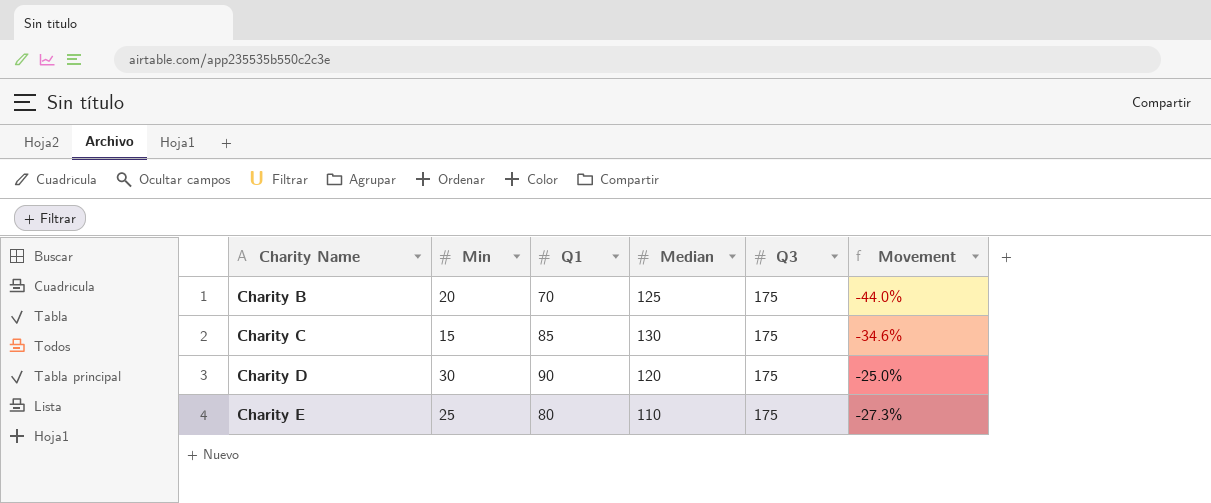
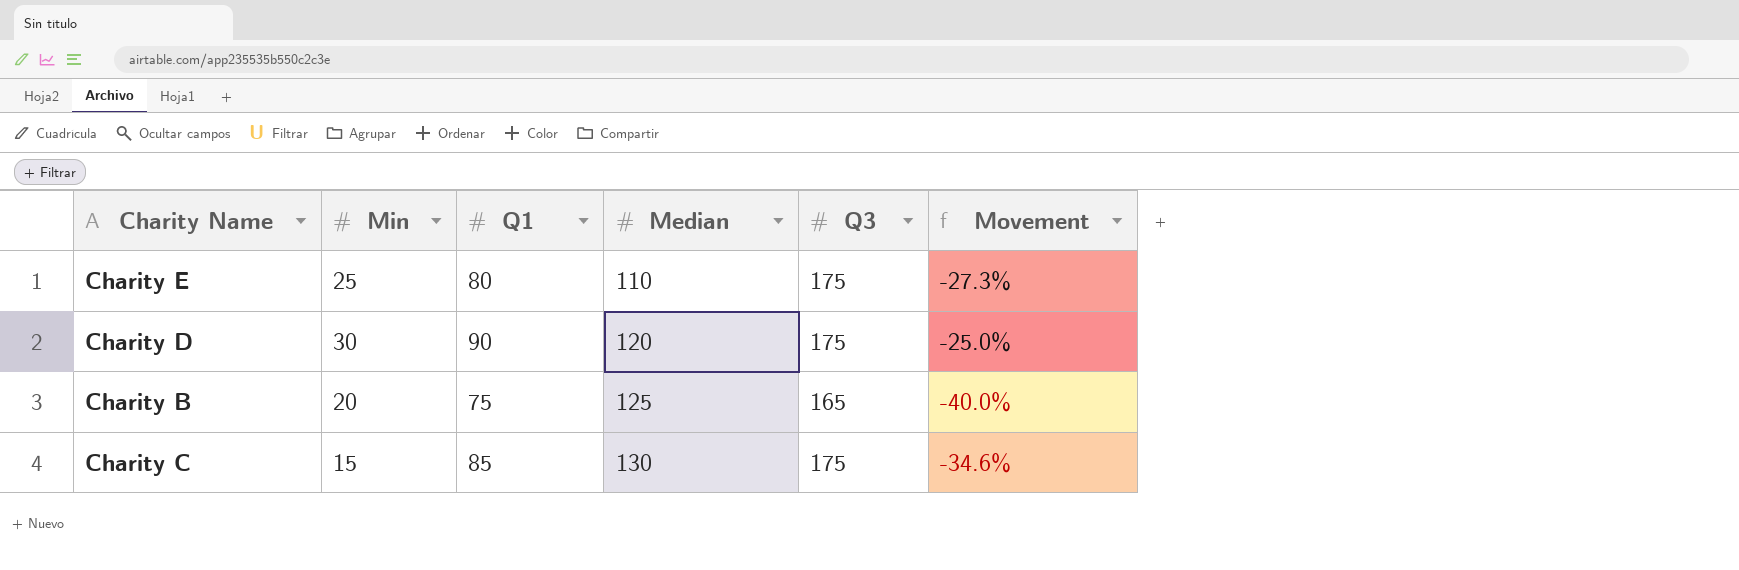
row order: Charity Name ascending -> Median ascending
Charity B | Q1: 70 -> 75
Charity B | Q3: 175 -> 165
Charity B | Movement: -44.0% -> -40.0%

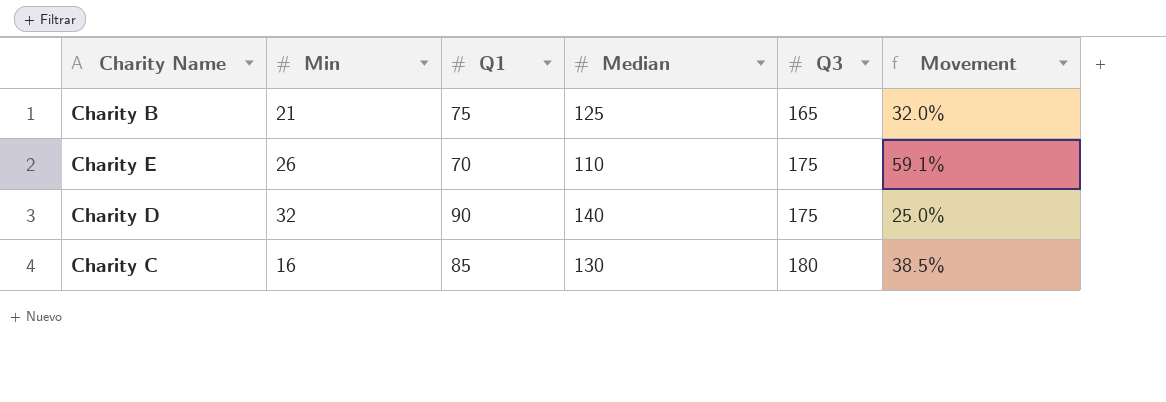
row order: Median ascending -> Q3 ascending
column Movement | formula: ([Q1] - [Median]) / [Median] -> ([Q3] - [Median]) / [Median]
Charity B | Min: 20 -> 21
Charity E | Min: 25 -> 26
Charity E | Q1: 80 -> 70
Charity D | Min: 30 -> 32
Charity D | Median: 120 -> 140
Charity C | Min: 15 -> 16
Charity C | Q3: 175 -> 180

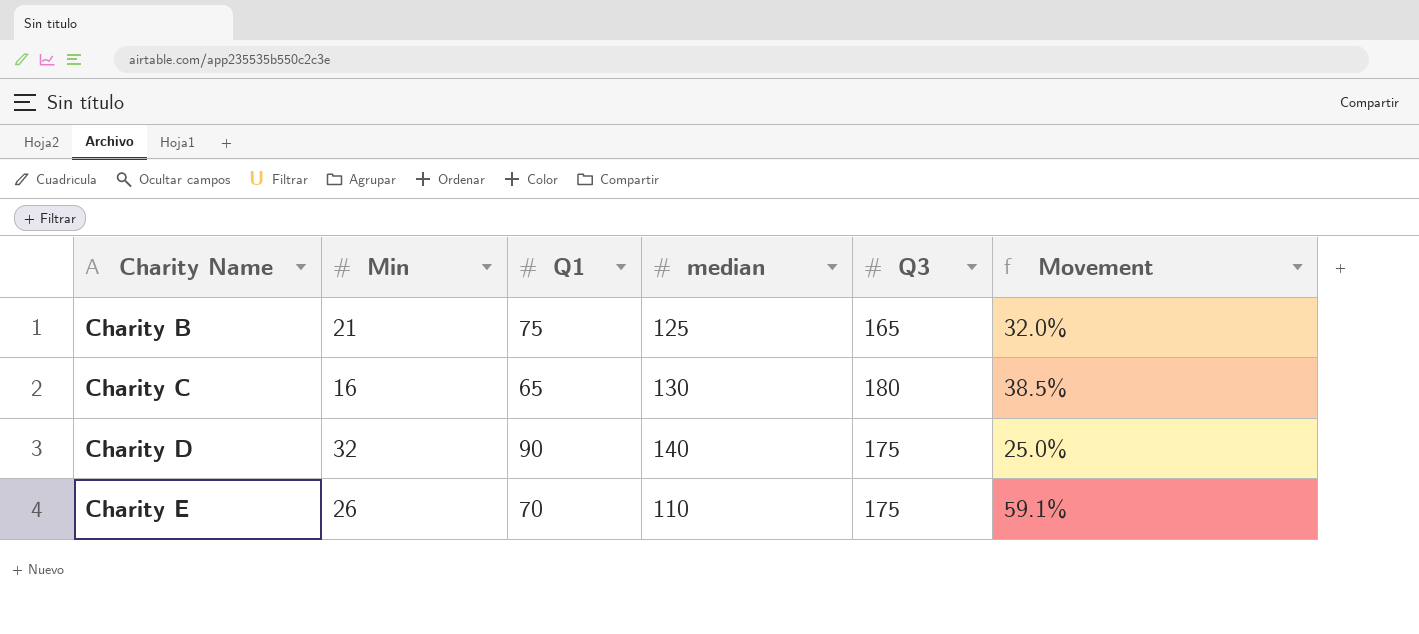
row order: Q3 ascending -> Charity Name ascending
column name: Median -> median
Charity C | Q1: 85 -> 65

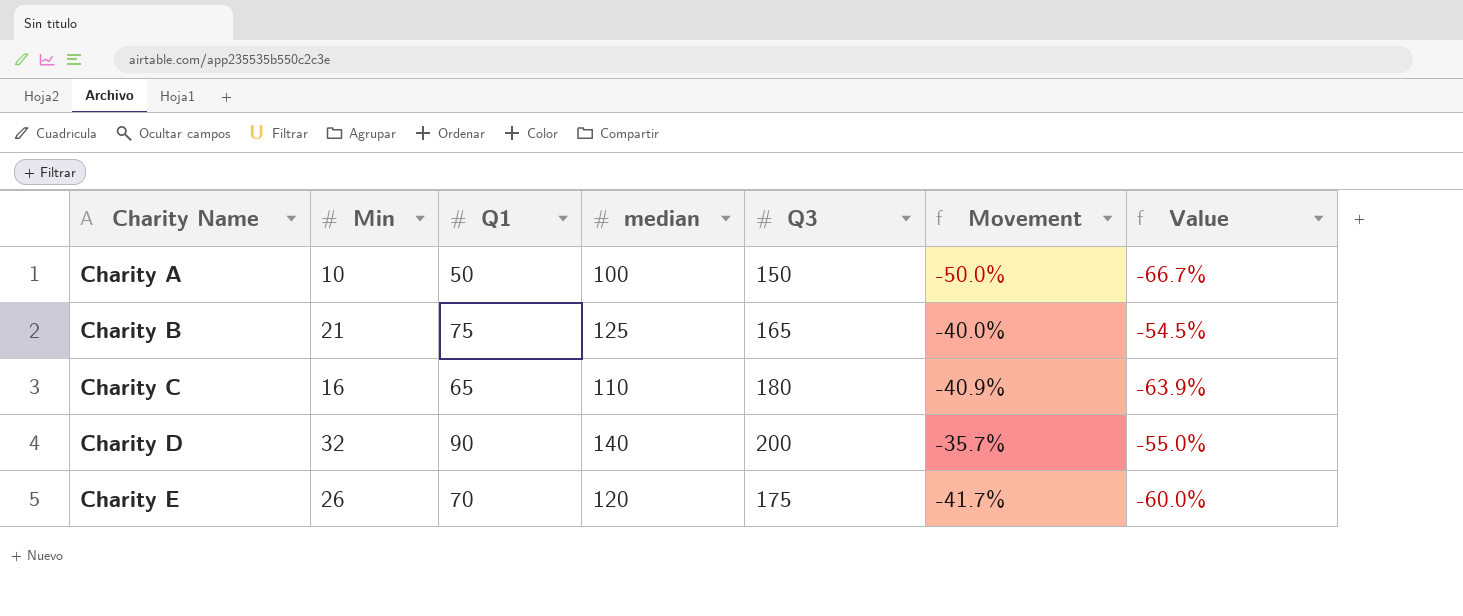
column Movement | formula: ([Q3] - [median]) / [median] -> ([Q1] - [median]) / [median]
column Value | formula: none -> ([Q1] - [Q3]) / [Q3]
row Charity A: none -> 10 | 50 | 100 | 150 | -50.0% | -66.7%
Charity C | median: 130 -> 110
Charity D | Q3: 175 -> 200
Charity E | median: 110 -> 120

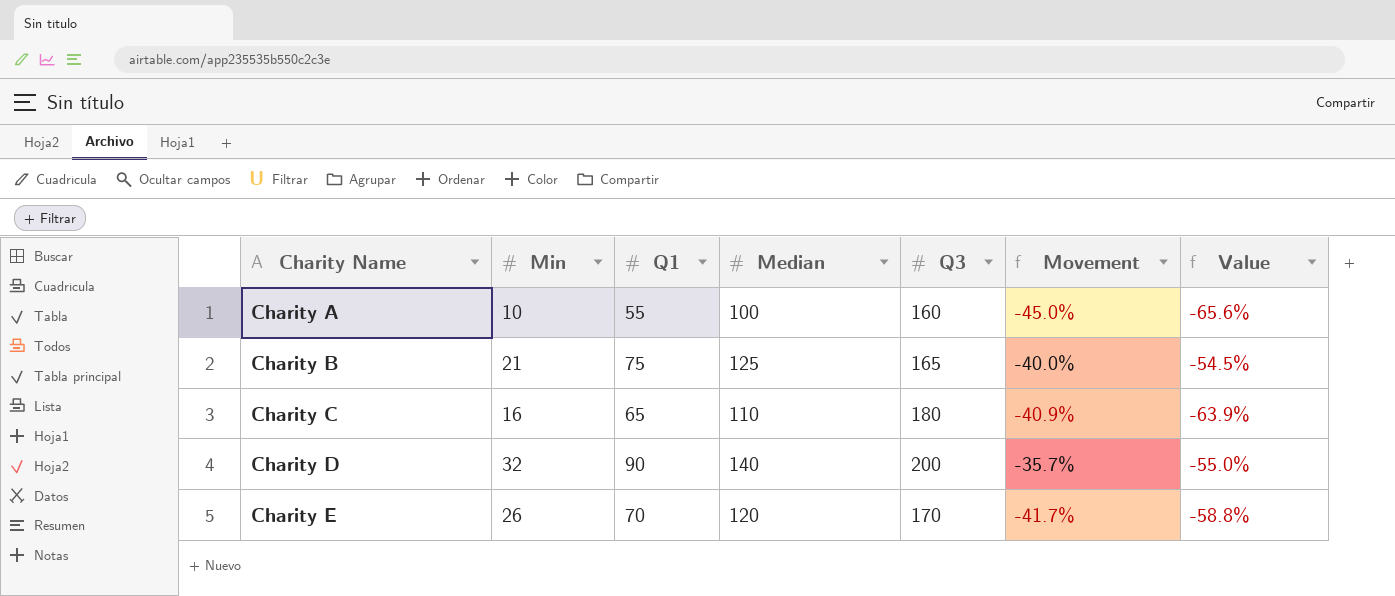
column name: median -> Median
Charity A | Q1: 50 -> 55
Charity A | Q3: 150 -> 160
Charity A | Movement: -50.0% -> -45.0%
Charity A | Value: -66.7% -> -65.6%
Charity E | Q3: 175 -> 170
Charity E | Value: -60.0% -> -58.8%

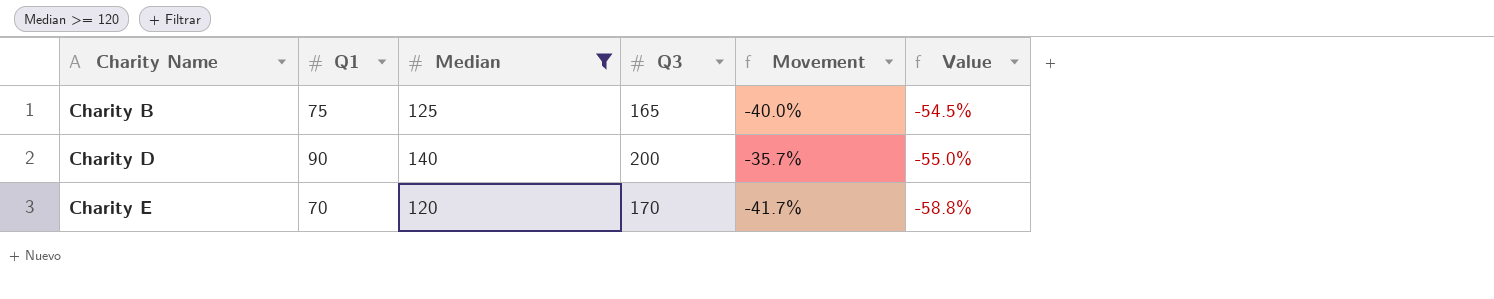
filter: none -> Median >= 120
column Min | position: 2 -> none

